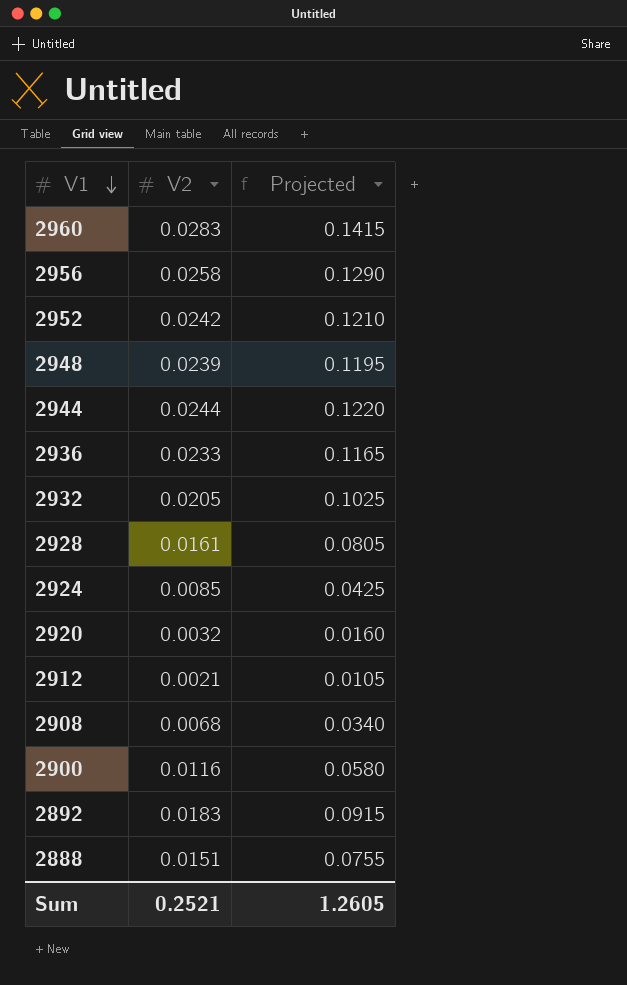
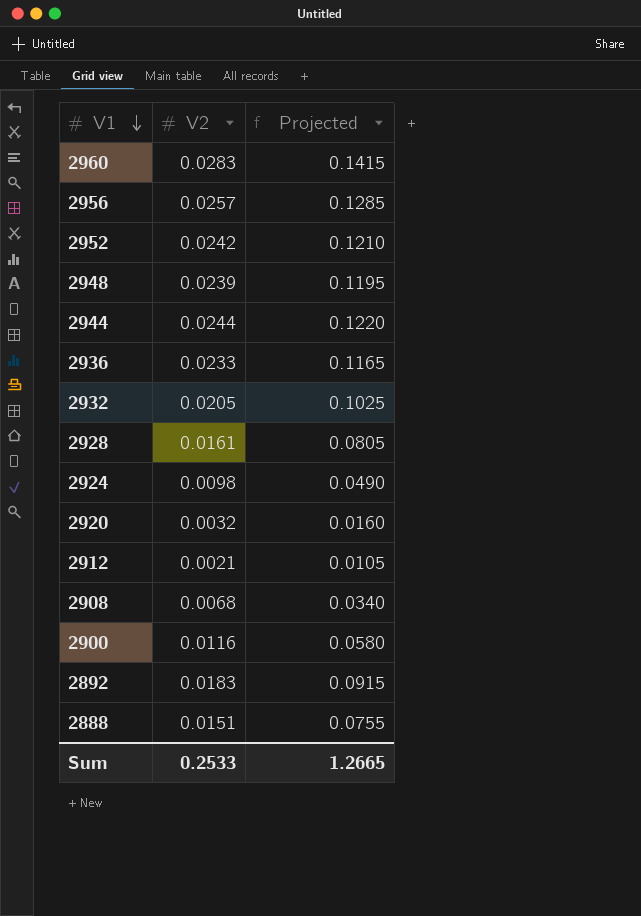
2956 | V2: 0.0258 -> 0.0257
2956 | Projected: 0.1290 -> 0.1285
2924 | V2: 0.0085 -> 0.0098
2924 | Projected: 0.0425 -> 0.0490
Sum | V2: 0.2521 -> 0.2533
Sum | Projected: 1.2605 -> 1.2665

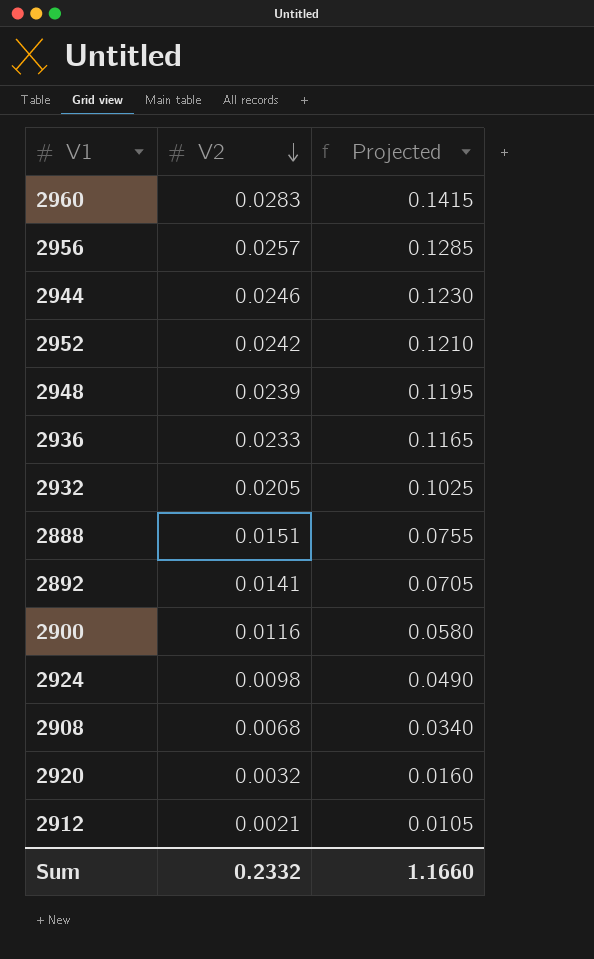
row order: V1 descending -> V2 descending
row 2928: 0.0161 | 0.0805 -> none
2944 | V2: 0.0244 -> 0.0246
2944 | Projected: 0.1220 -> 0.1230
2892 | V2: 0.0183 -> 0.0141
2892 | Projected: 0.0915 -> 0.0705
Sum | V2: 0.2533 -> 0.2332
Sum | Projected: 1.2665 -> 1.1660

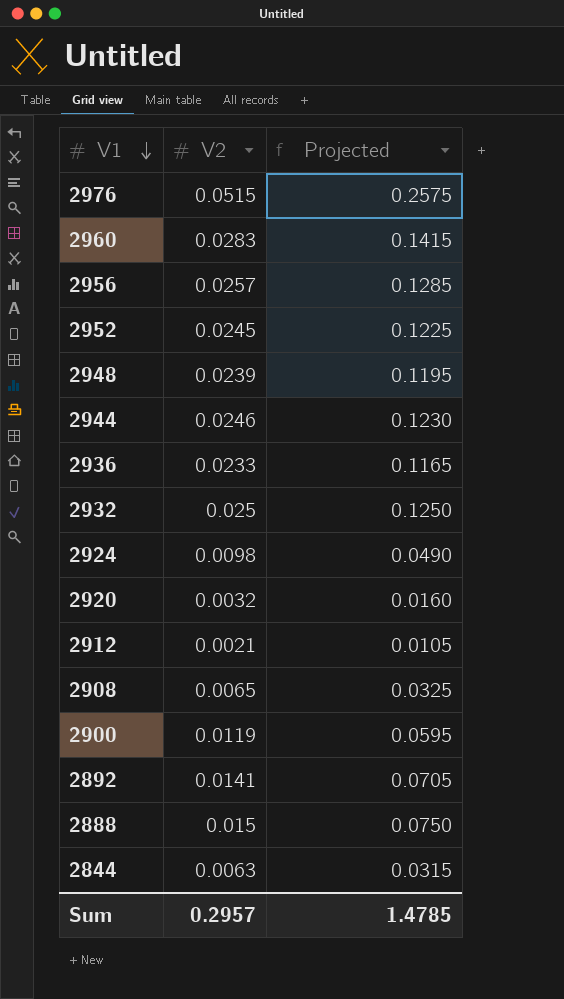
row order: V2 descending -> V1 descending
row 2976: none -> 0.0515 | 0.2575
2952 | V2: 0.0242 -> 0.0245
2952 | Projected: 0.1210 -> 0.1225
2932 | V2: 0.0205 -> 0.025
2932 | Projected: 0.1025 -> 0.1250
2908 | V2: 0.0068 -> 0.0065
2908 | Projected: 0.0340 -> 0.0325
2900 | V2: 0.0116 -> 0.0119
2900 | Projected: 0.0580 -> 0.0595
2888 | V2: 0.0151 -> 0.015
2888 | Projected: 0.0755 -> 0.0750
row 2844: none -> 0.0063 | 0.0315
Sum | V2: 0.2332 -> 0.2957
Sum | Projected: 1.1660 -> 1.4785

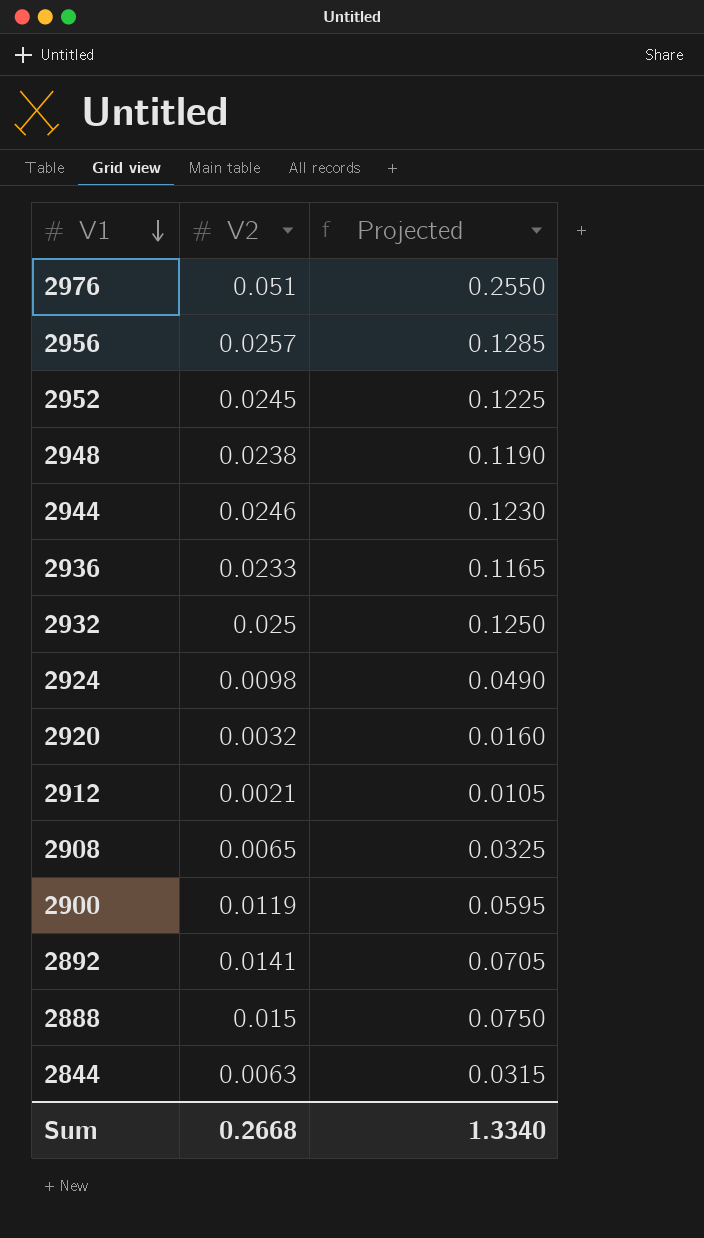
row 2960: 0.0283 | 0.1415 -> none
2976 | V2: 0.0515 -> 0.051
2976 | Projected: 0.2575 -> 0.2550
2948 | V2: 0.0239 -> 0.0238
2948 | Projected: 0.1195 -> 0.1190
Sum | V2: 0.2957 -> 0.2668
Sum | Projected: 1.4785 -> 1.3340

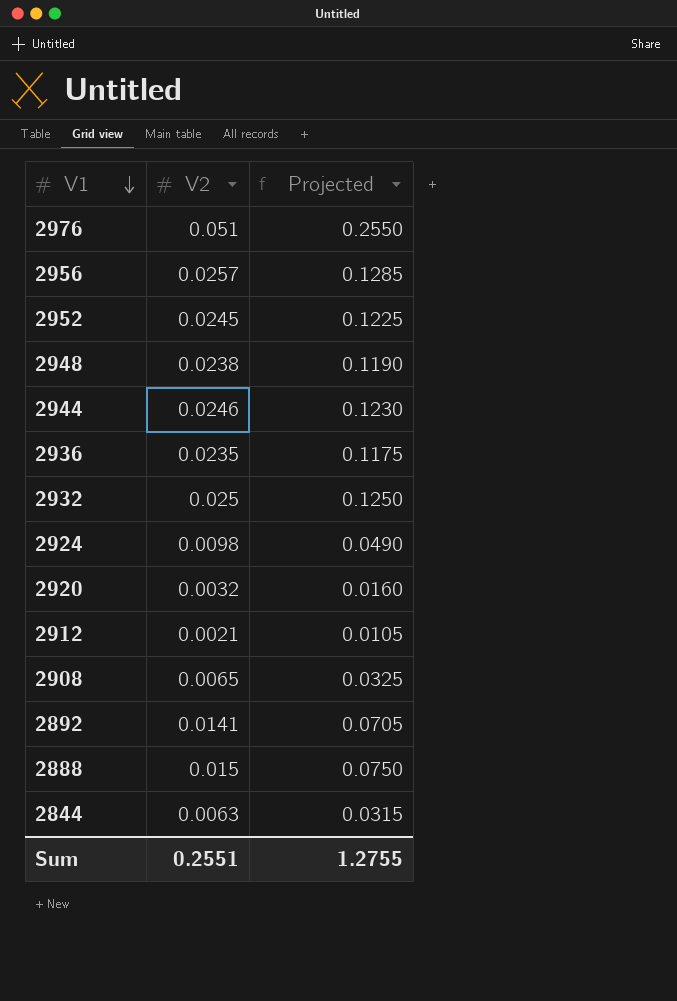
row 2900: 0.0119 | 0.0595 -> none
2936 | V2: 0.0233 -> 0.0235
2936 | Projected: 0.1165 -> 0.1175
Sum | V2: 0.2668 -> 0.2551
Sum | Projected: 1.3340 -> 1.2755

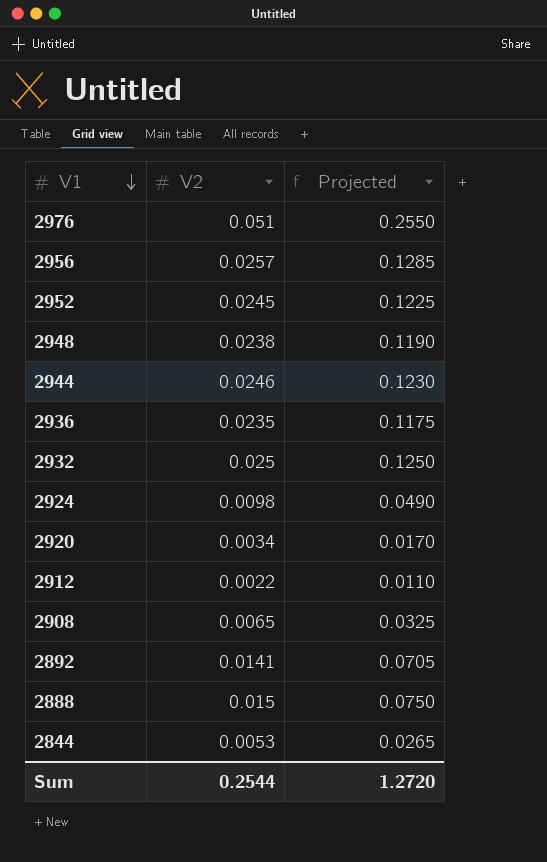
2920 | V2: 0.0032 -> 0.0034
2920 | Projected: 0.0160 -> 0.0170
2912 | V2: 0.0021 -> 0.0022
2912 | Projected: 0.0105 -> 0.0110
2844 | V2: 0.0063 -> 0.0053
2844 | Projected: 0.0315 -> 0.0265
Sum | V2: 0.2551 -> 0.2544
Sum | Projected: 1.2755 -> 1.2720

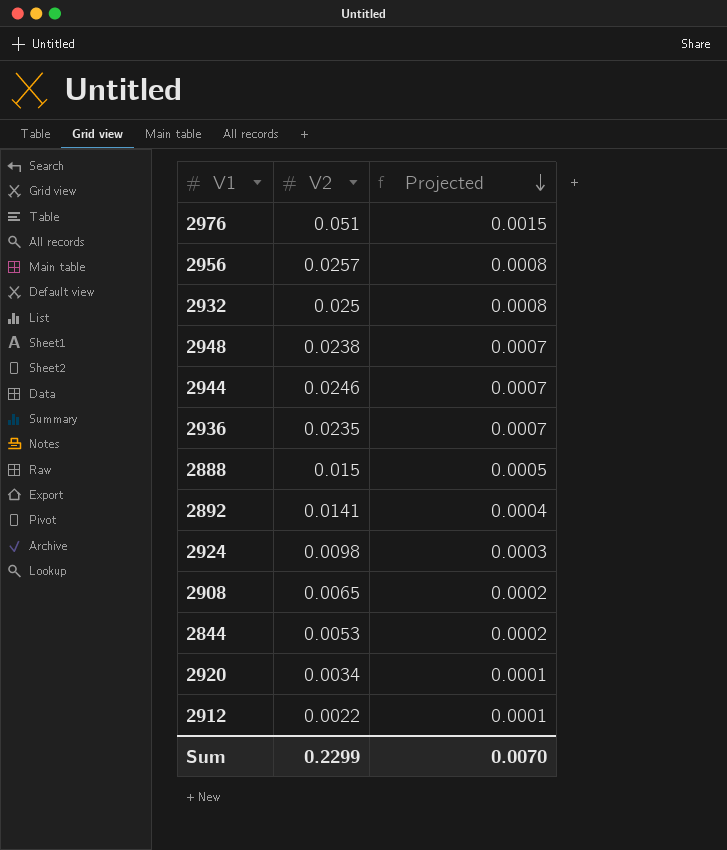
row order: V1 descending -> Projected descending
column Projected | formula: [V2] * 5 -> [V2] * 0.03
row 2952: 0.0245 | 0.1225 -> none
Sum | V2: 0.2544 -> 0.2299
Sum | Projected: 1.2720 -> 0.0070

